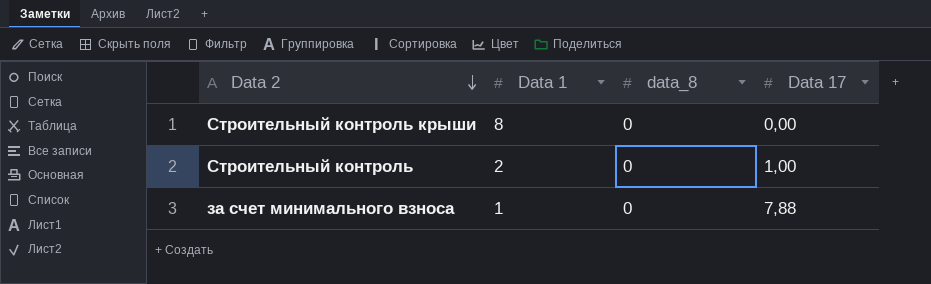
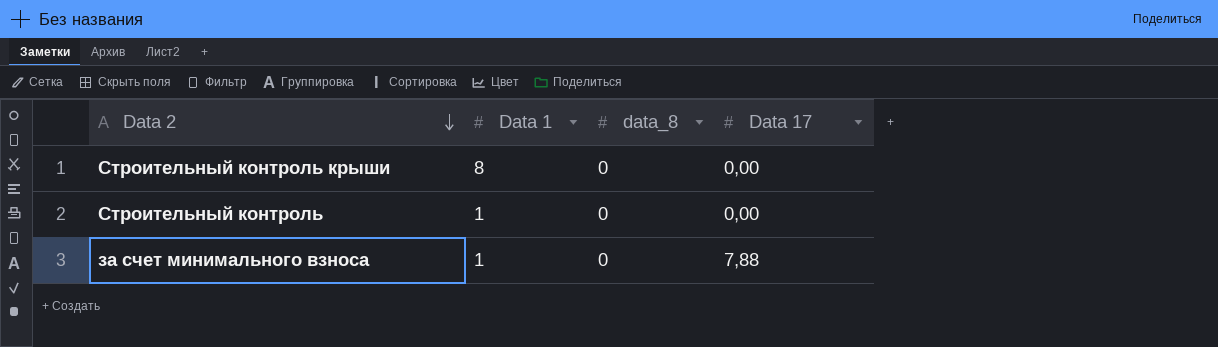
Строительный контроль | Data 1: 2 -> 1
Строительный контроль | Data 17: 1,00 -> 0,00

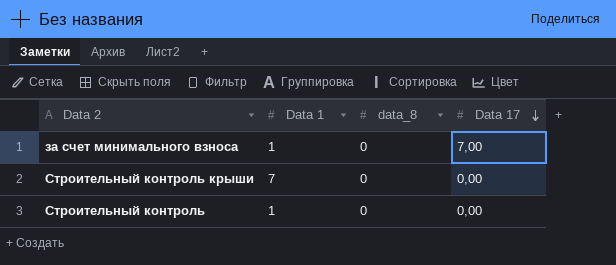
row order: Data 2 descending -> Data 17 descending
за счет минимального взноса | Data 17: 7,88 -> 7,00
Строительный контроль крыши | Data 1: 8 -> 7

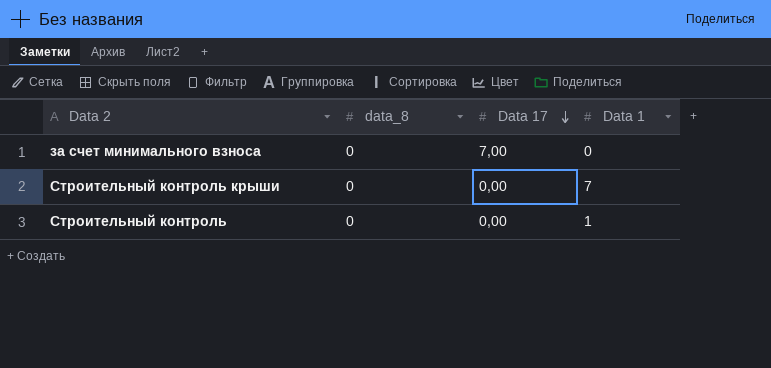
column Data 1 | position: 2 -> 4
за счет минимального взноса | Data 1: 1 -> 0

